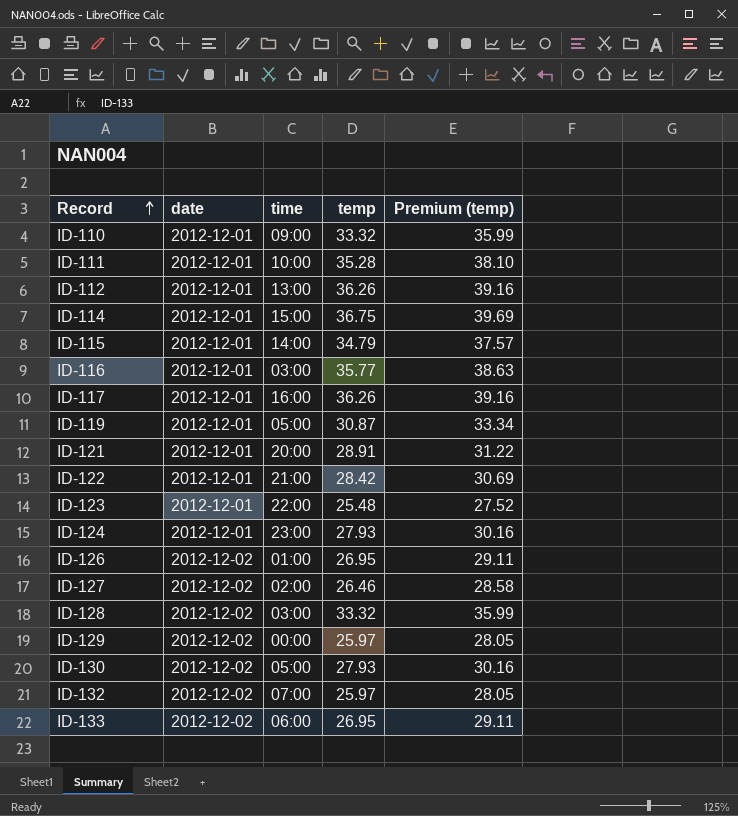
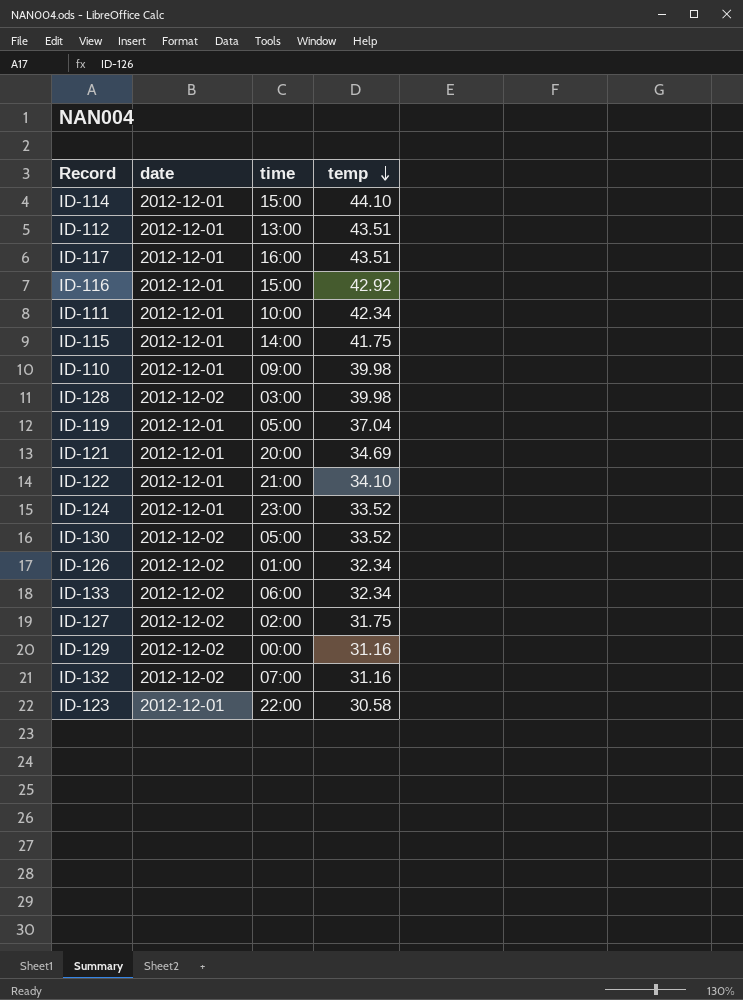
row order: Record ascending -> temp descending
column Premium (temp) | formula: [temp] * 1.08 -> none
ID-114 | temp: 36.75 -> 44.10
ID-112 | temp: 36.26 -> 43.51
ID-117 | temp: 36.26 -> 43.51
ID-116 | time: 03:00 -> 15:00
ID-116 | temp: 35.77 -> 42.92
ID-111 | temp: 35.28 -> 42.34
ID-115 | temp: 34.79 -> 41.75
ID-110 | temp: 33.32 -> 39.98
ID-128 | temp: 33.32 -> 39.98
ID-119 | temp: 30.87 -> 37.04
ID-121 | temp: 28.91 -> 34.69
ID-122 | temp: 28.42 -> 34.10
ID-124 | temp: 27.93 -> 33.52
ID-130 | temp: 27.93 -> 33.52
ID-126 | temp: 26.95 -> 32.34
ID-133 | temp: 26.95 -> 32.34
ID-127 | temp: 26.46 -> 31.75
ID-129 | temp: 25.97 -> 31.16
ID-132 | temp: 25.97 -> 31.16
ID-123 | temp: 25.48 -> 30.58

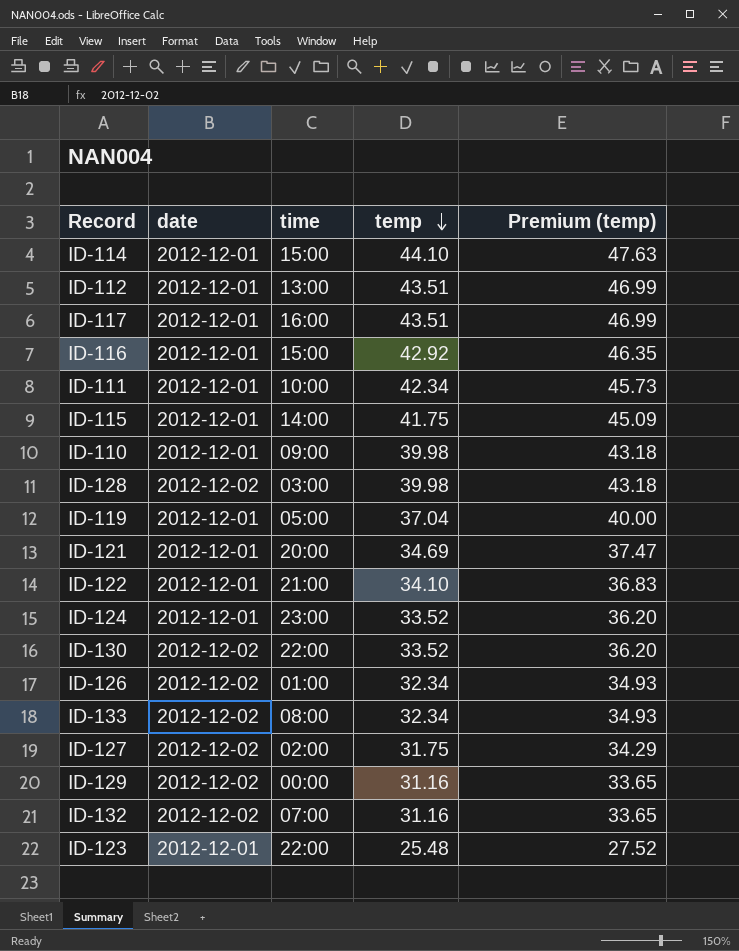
column Premium (temp) | formula: none -> [temp] * 1.08
ID-130 | time: 05:00 -> 22:00
ID-133 | time: 06:00 -> 08:00
ID-123 | temp: 30.58 -> 25.48

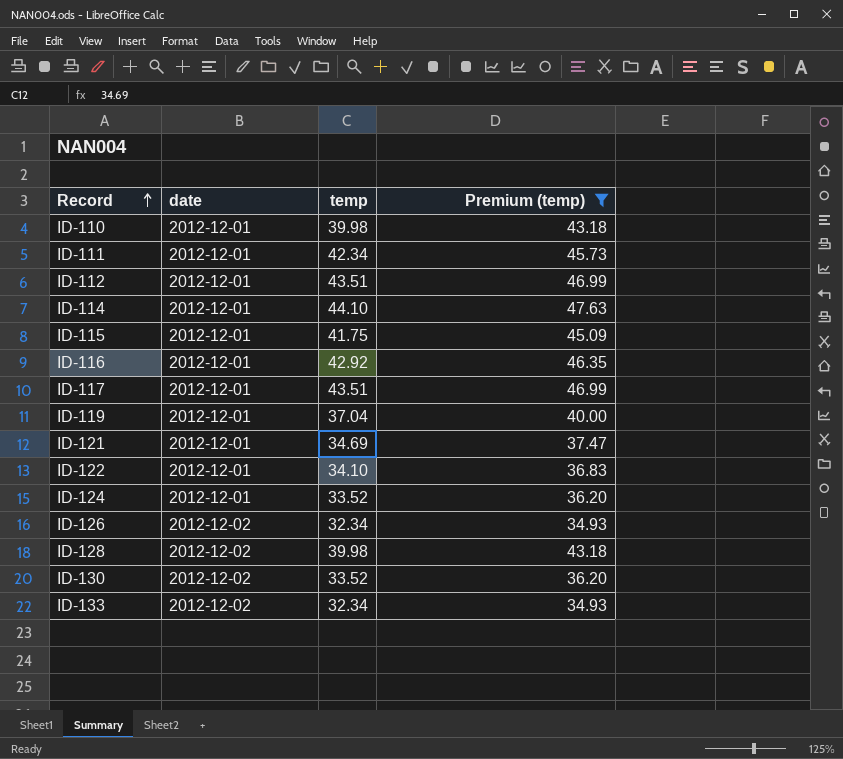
filter: none -> Premium (temp) >= 34.93
row order: temp descending -> Record ascending
column time | position: 3 -> none

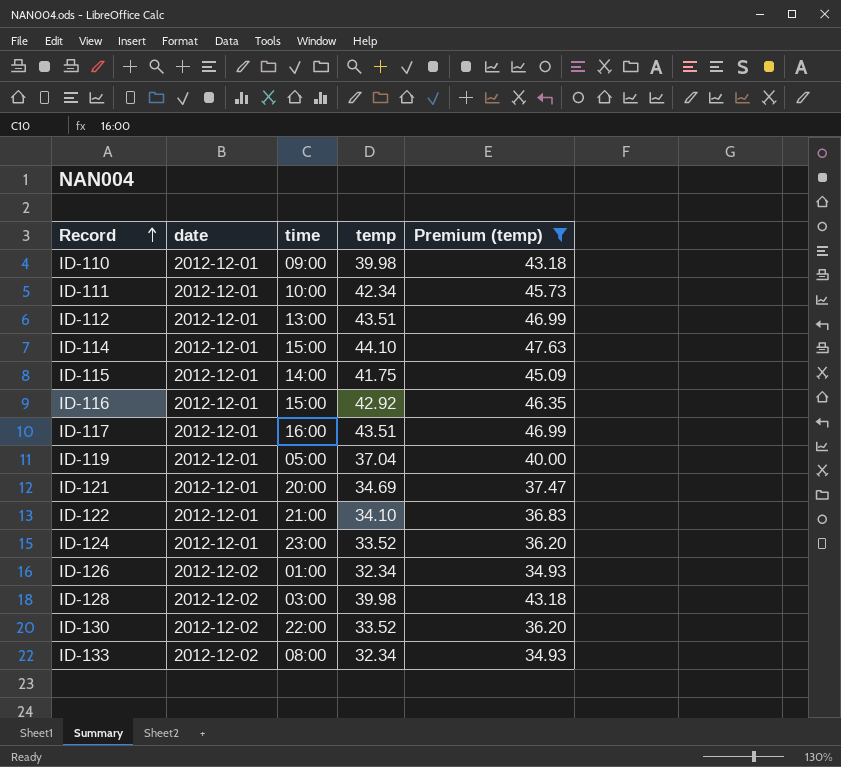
column time | position: none -> 3

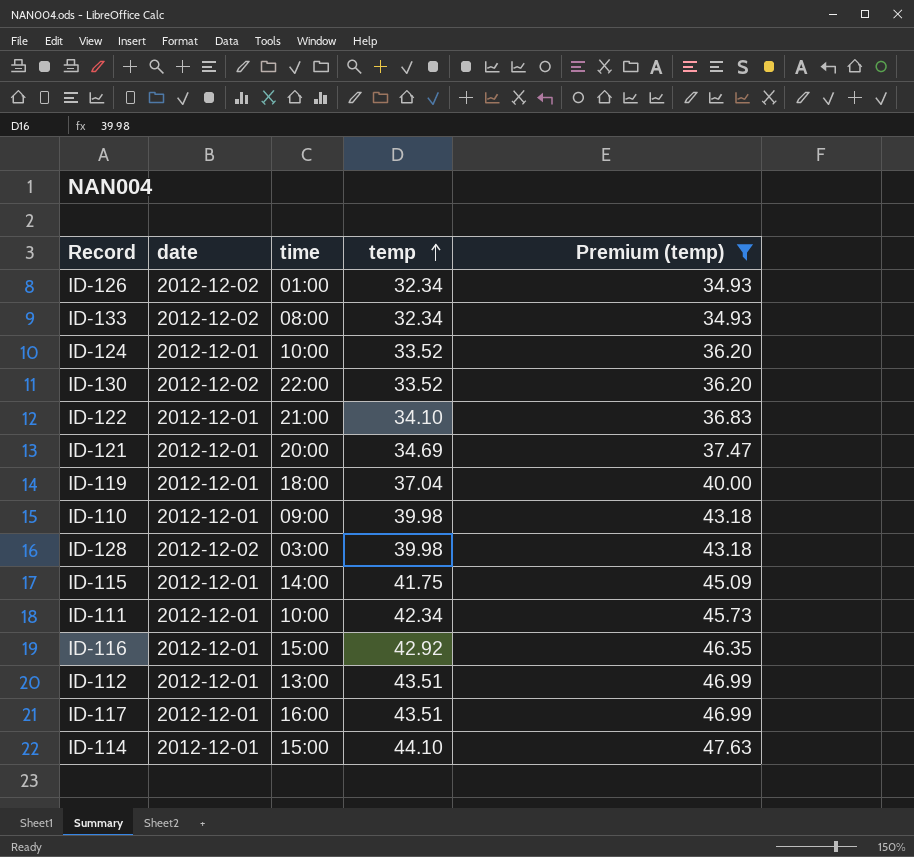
row order: Record ascending -> temp ascending
ID-124 | time: 23:00 -> 10:00
ID-119 | time: 05:00 -> 18:00

